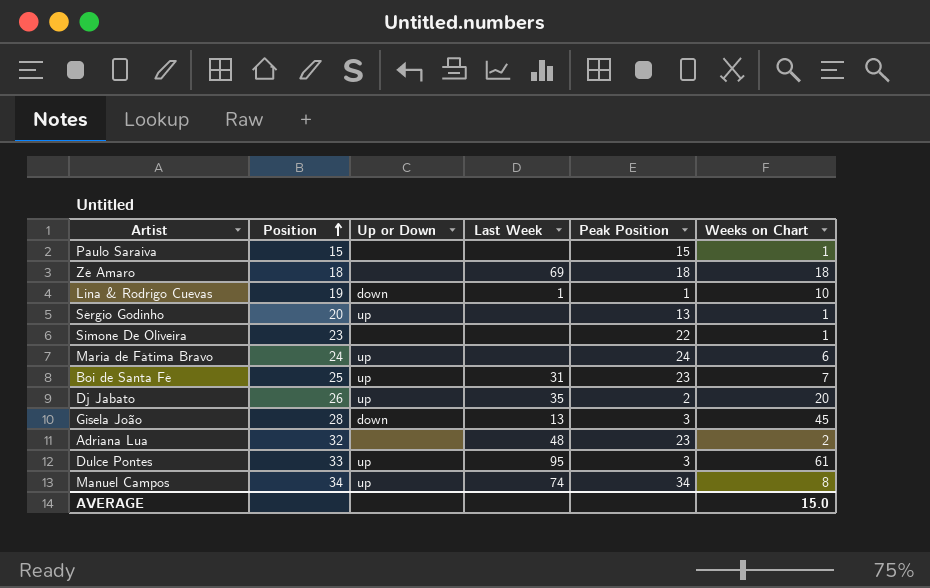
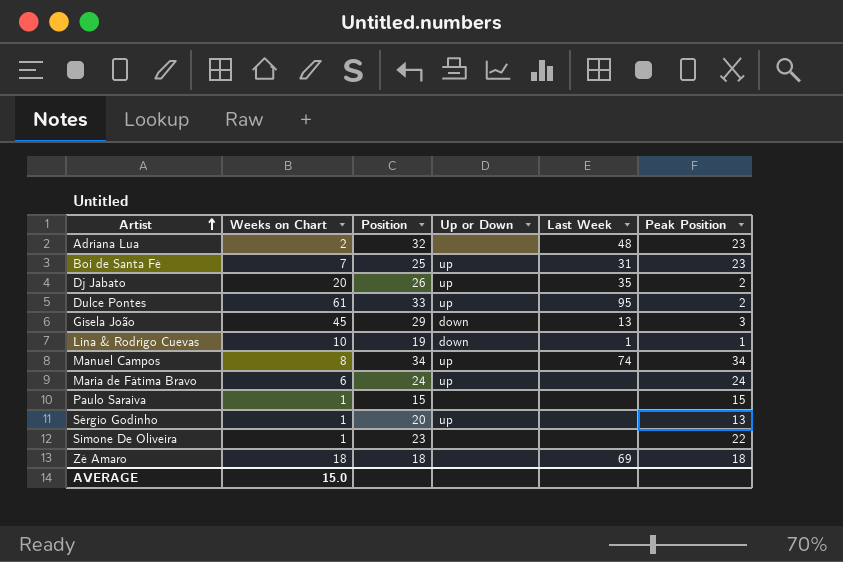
row order: Position ascending -> Artist ascending
column Weeks on Chart | position: 6 -> 2
Dulce Pontes | Peak Position: 3 -> 2
Gisela João | Position: 28 -> 29

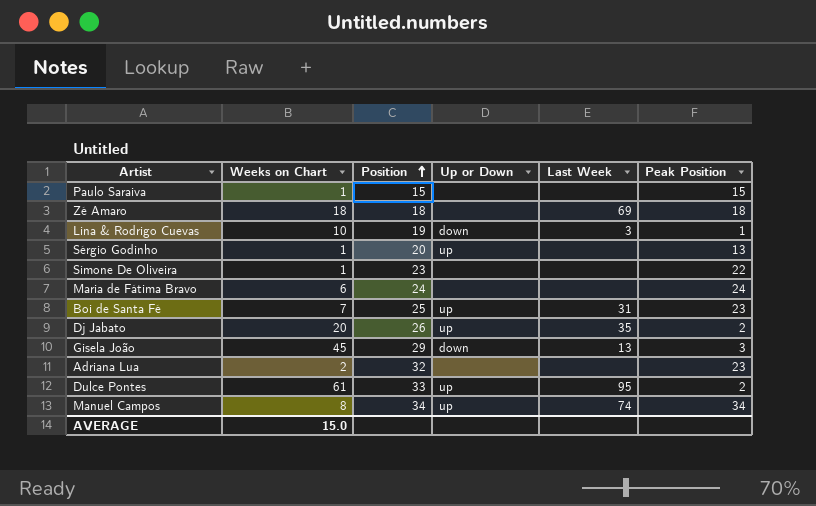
row order: Artist ascending -> Position ascending
Lina & Rodrigo Cuevas | Last Week: 1 -> 3
Maria de Fátima Bravo | Up or Down: up -> none
Adriana Lua | Last Week: 48 -> none

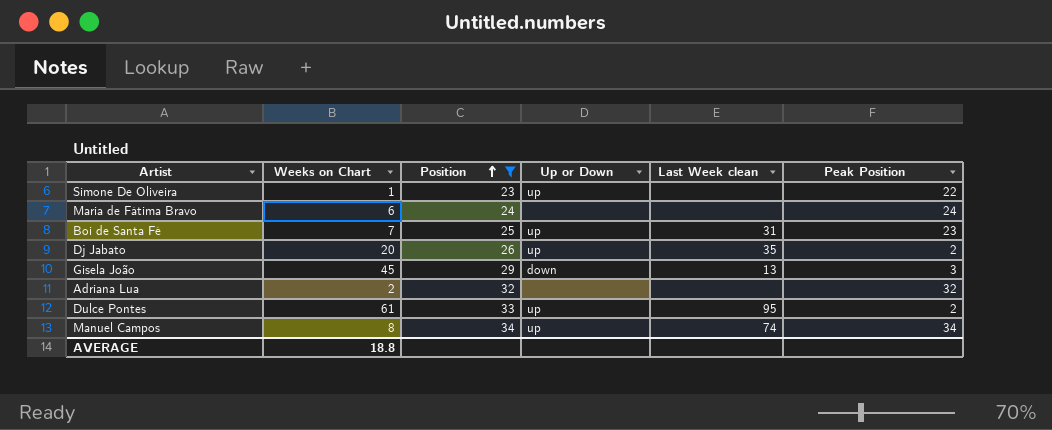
filter: none -> Position >= 23
column name: Last Week -> Last Week clean
Simone De Oliveira | Up or Down: none -> up
Adriana Lua | Peak Position: 23 -> 32
AVERAGE | Weeks on Chart: 15.0 -> 18.8

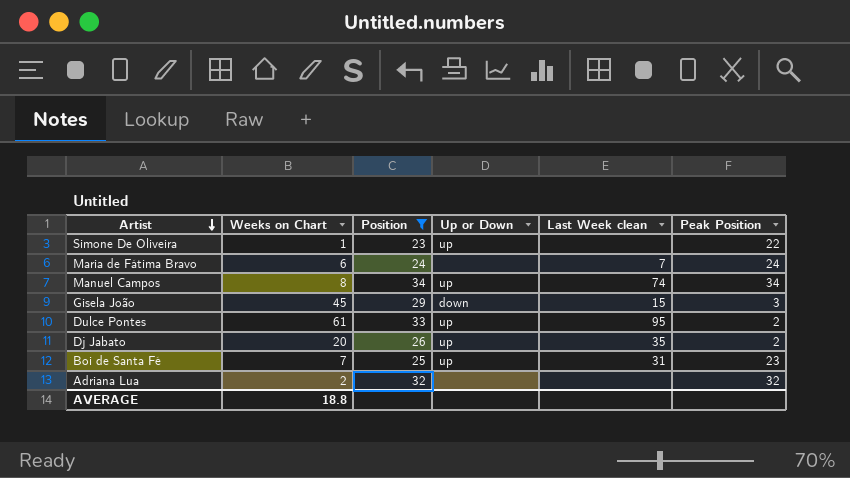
row order: Position ascending -> Artist descending
Maria de Fátima Bravo | Last Week clean: none -> 7
Gisela João | Last Week clean: 13 -> 15

